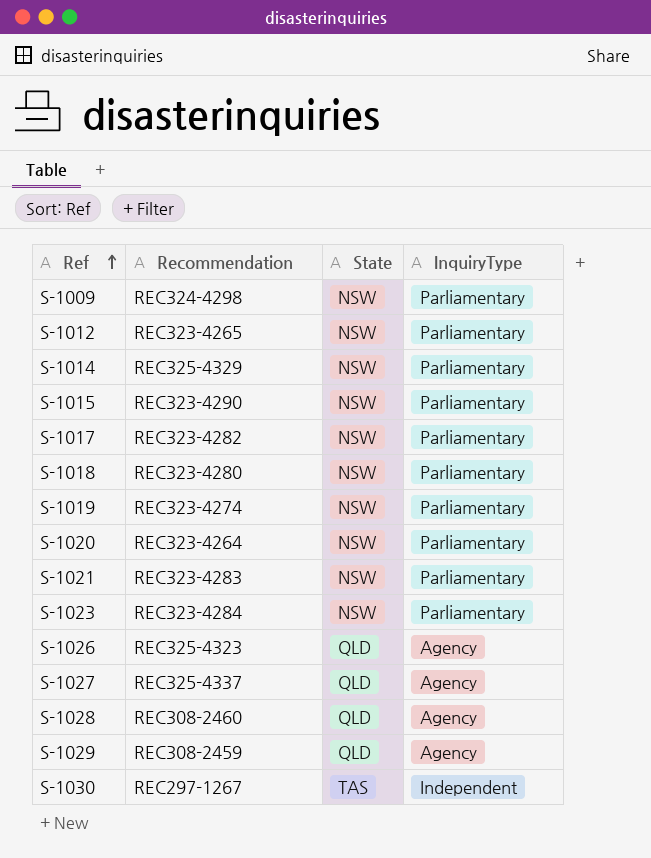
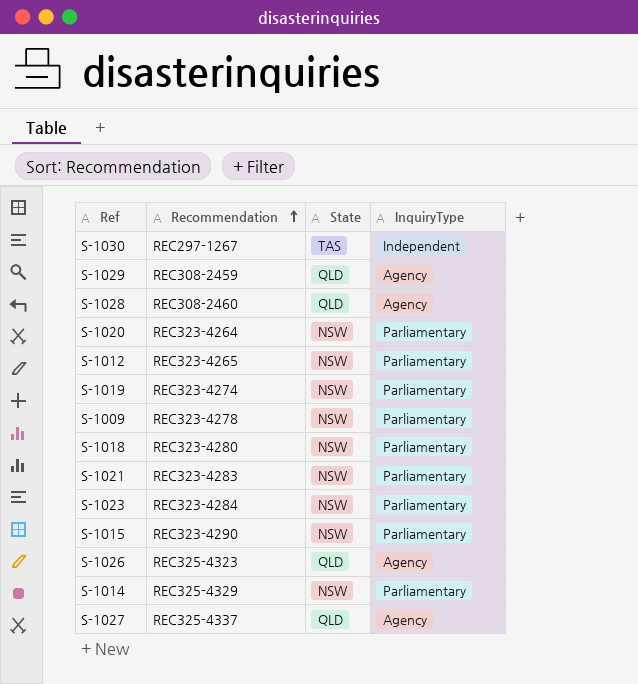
row order: Ref ascending -> Recommendation ascending
row S-1017: REC323-4282 | NSW | Parliamentary -> none
S-1009 | Recommendation: REC324-4298 -> REC323-4278

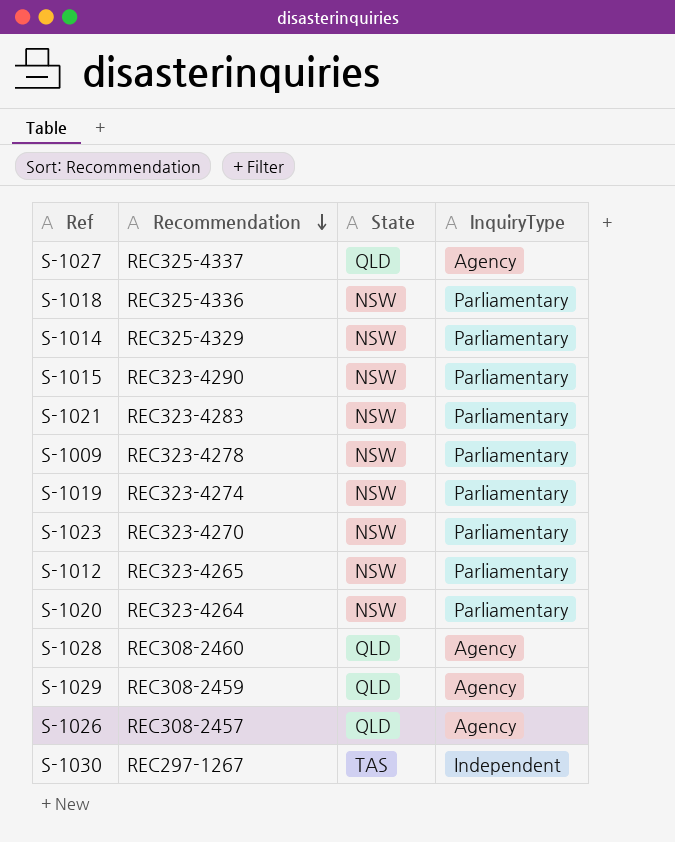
row order: Recommendation ascending -> Recommendation descending
S-1018 | Recommendation: REC323-4280 -> REC325-4336
S-1023 | Recommendation: REC323-4284 -> REC323-4270
S-1026 | Recommendation: REC325-4323 -> REC308-2457

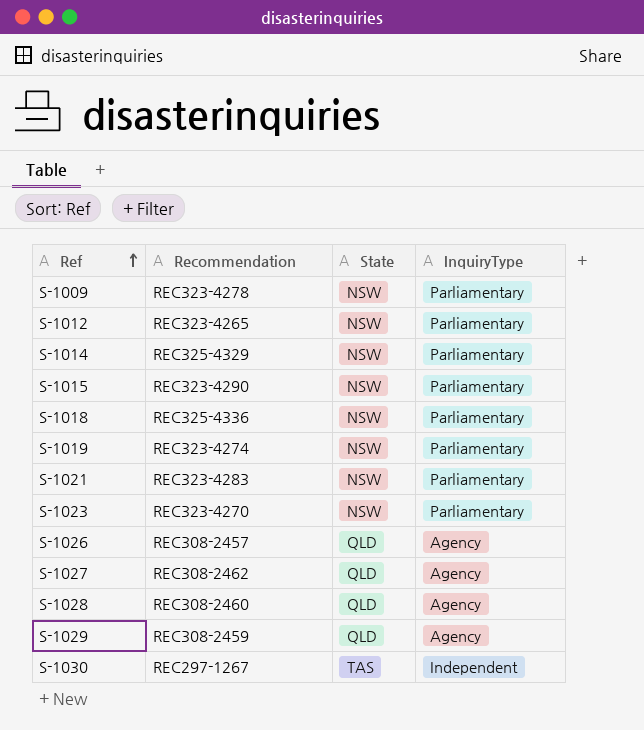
row order: Recommendation descending -> Ref ascending
row S-1020: REC323-4264 | NSW | Parliamentary -> none
S-1027 | Recommendation: REC325-4337 -> REC308-2462

